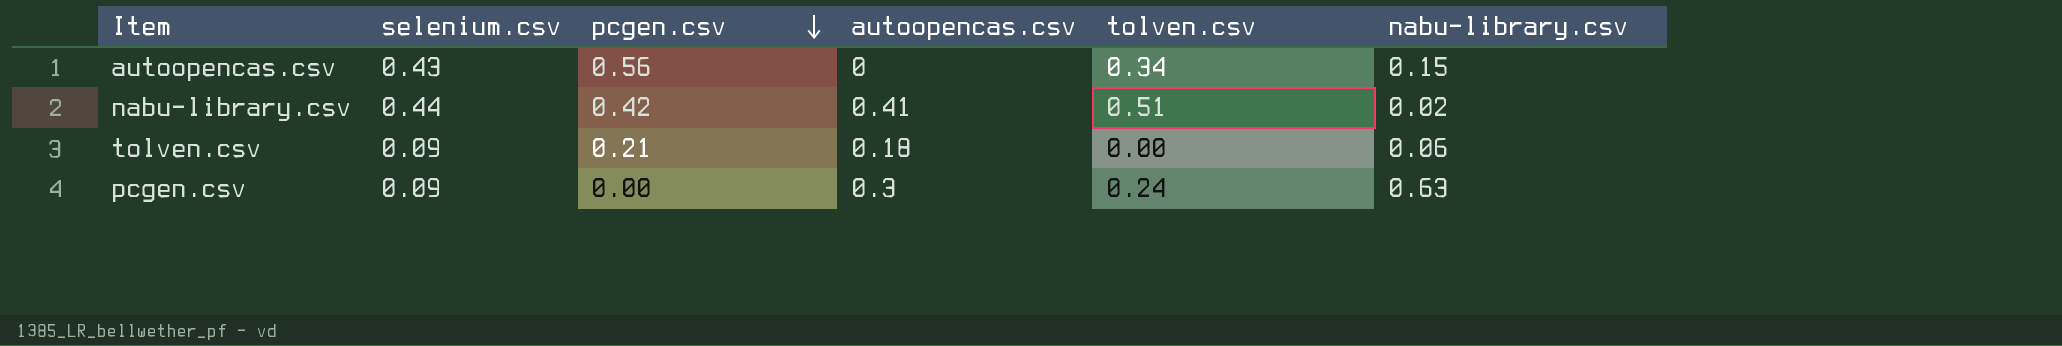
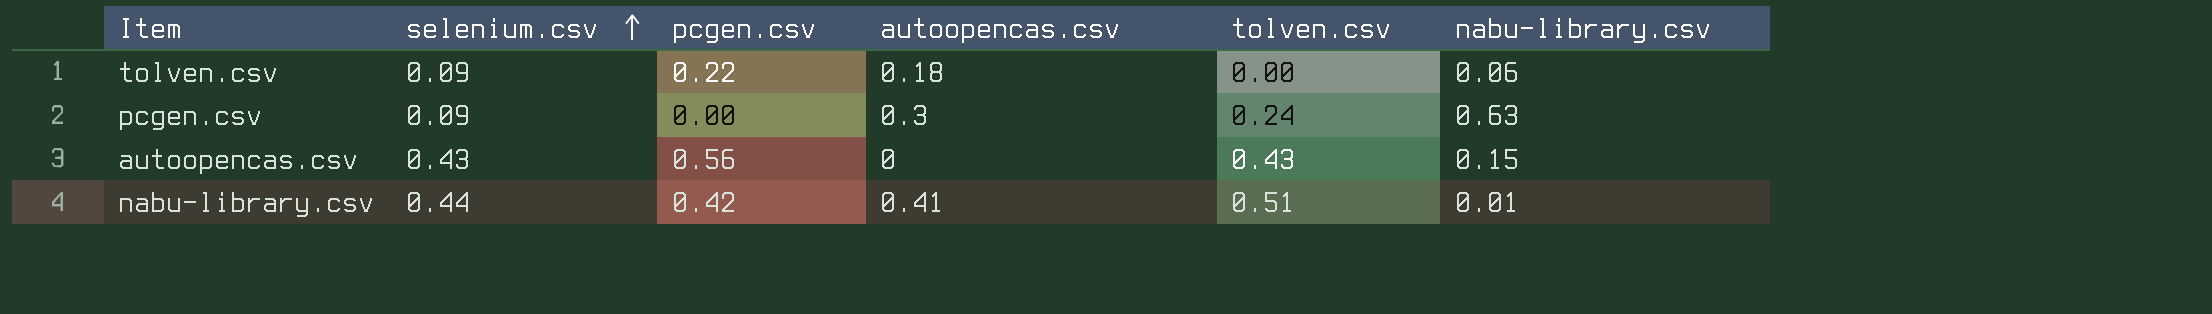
row order: pcgen.csv descending -> selenium.csv ascending
tolven.csv | pcgen.csv: 0.21 -> 0.22
autoopencas.csv | tolven.csv: 0.34 -> 0.43
nabu-library.csv | nabu-library.csv: 0.02 -> 0.01

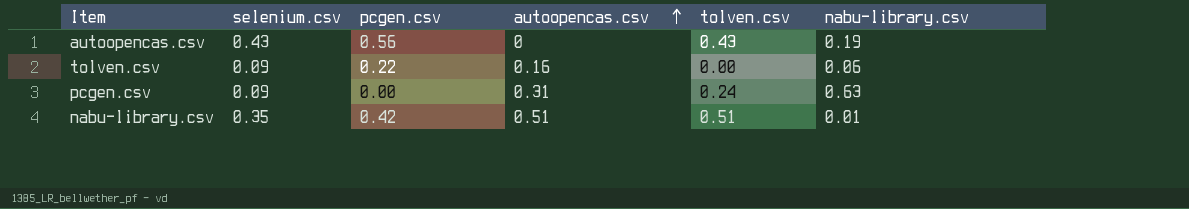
row order: selenium.csv ascending -> autoopencas.csv ascending
autoopencas.csv | nabu-library.csv: 0.15 -> 0.19
tolven.csv | autoopencas.csv: 0.18 -> 0.16
pcgen.csv | autoopencas.csv: 0.3 -> 0.31
nabu-library.csv | selenium.csv: 0.44 -> 0.35
nabu-library.csv | autoopencas.csv: 0.41 -> 0.51

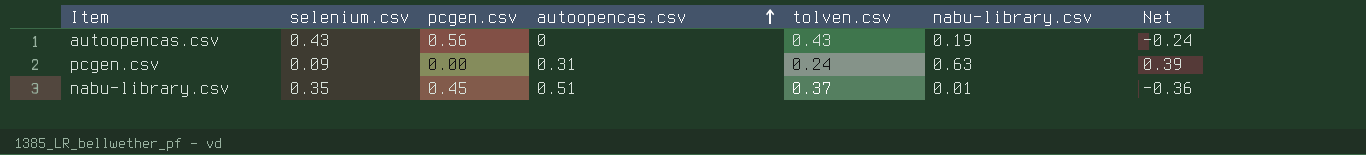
column Net | formula: none -> [nabu-library.csv] - [tolven.csv]
row tolven.csv: 0.09 | 0.22 | 0.16 | 0.00 | 0.06 -> none
nabu-library.csv | pcgen.csv: 0.42 -> 0.45
nabu-library.csv | tolven.csv: 0.51 -> 0.37

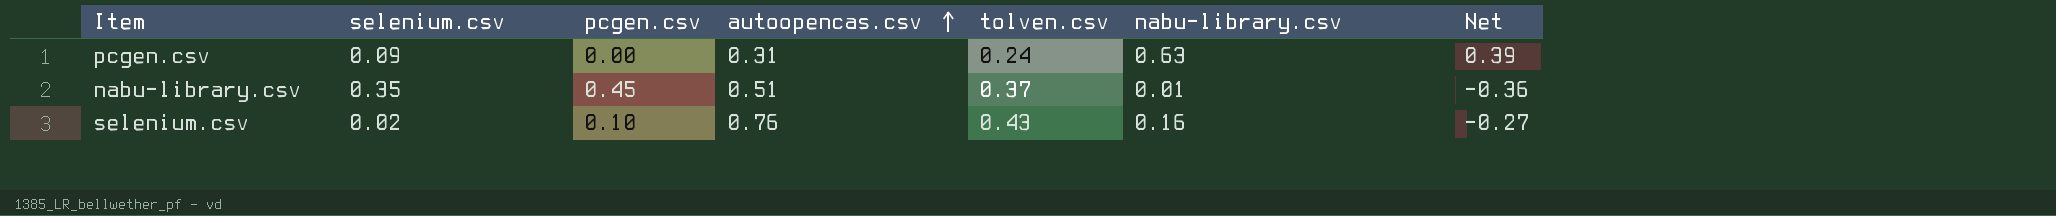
row autoopencas.csv: 0.43 | 0.56 | 0 | 0.43 | 0.19 | -0.24 -> none
row selenium.csv: none -> 0.02 | 0.10 | 0.76 | 0.43 | 0.16 | -0.27

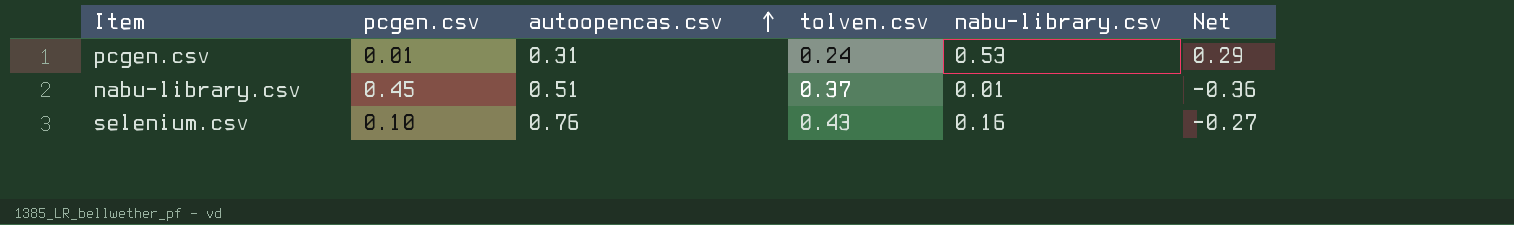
column selenium.csv | position: 2 -> none
pcgen.csv | pcgen.csv: 0.00 -> 0.01
pcgen.csv | nabu-library.csv: 0.63 -> 0.53
pcgen.csv | Net: 0.39 -> 0.29

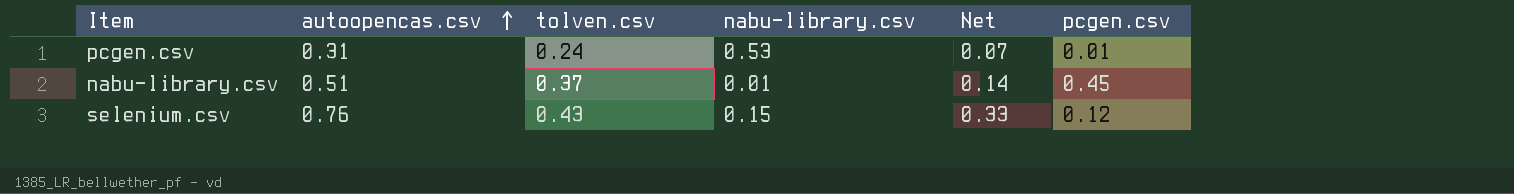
column Net | formula: [nabu-library.csv] - [tolven.csv] -> [autoopencas.csv] - [tolven.csv]
column pcgen.csv | position: 2 -> 6
selenium.csv | nabu-library.csv: 0.16 -> 0.15
selenium.csv | pcgen.csv: 0.10 -> 0.12

